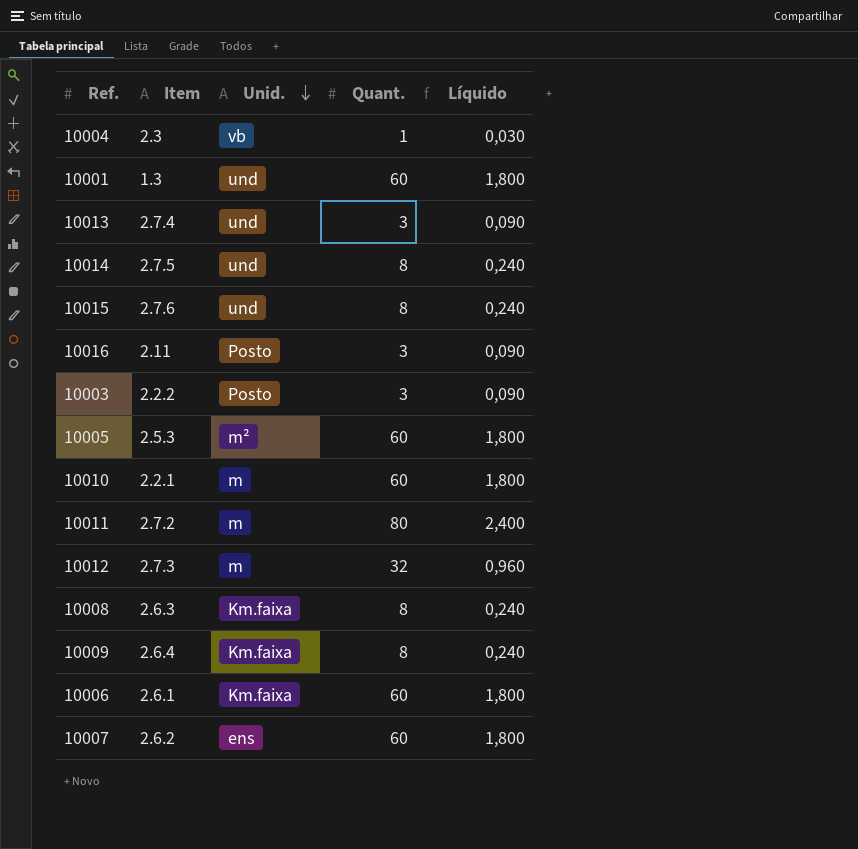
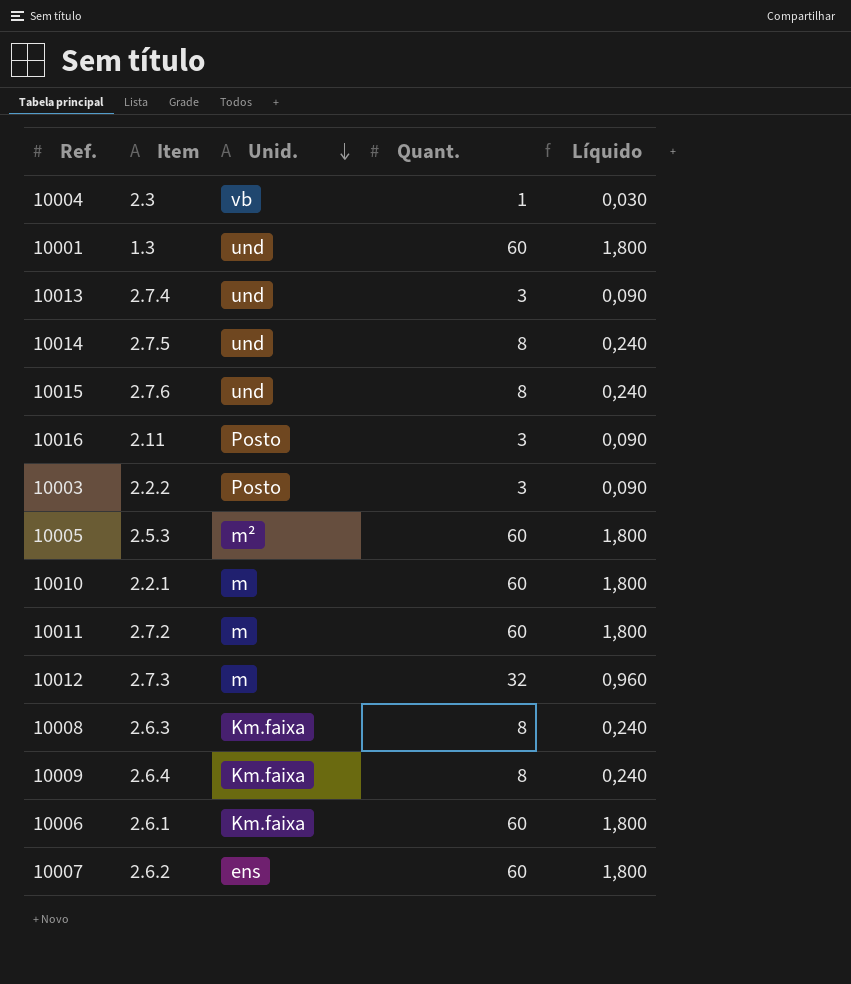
10011 | Quant.: 80 -> 60
10011 | Líquido: 2,400 -> 1,800

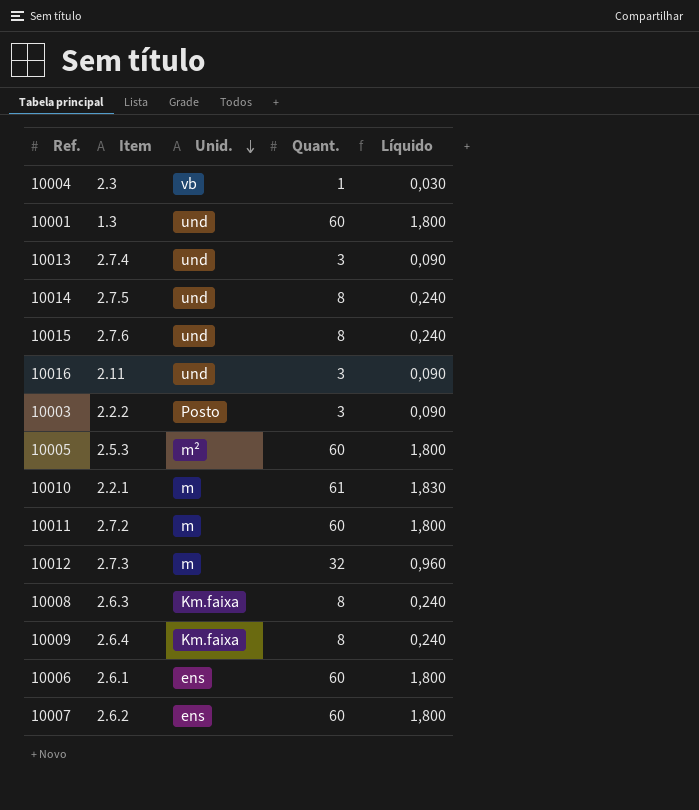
10016 | Unid.: Posto -> und
10010 | Quant.: 60 -> 61
10010 | Líquido: 1,800 -> 1,830
10006 | Unid.: Km.faixa -> ens

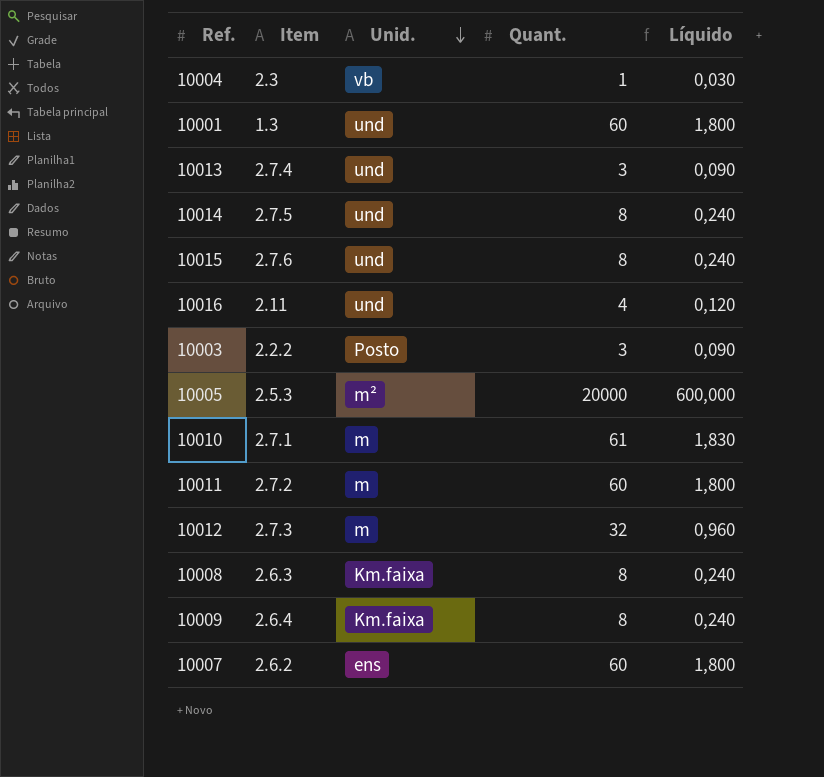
row 10006: 2.6.1 | ens | 60 | 1,800 -> none
10016 | Quant.: 3 -> 4
10016 | Líquido: 0,090 -> 0,120
10005 | Quant.: 60 -> 20000
10005 | Líquido: 1,800 -> 600,000
10010 | Item: 2.2.1 -> 2.7.1

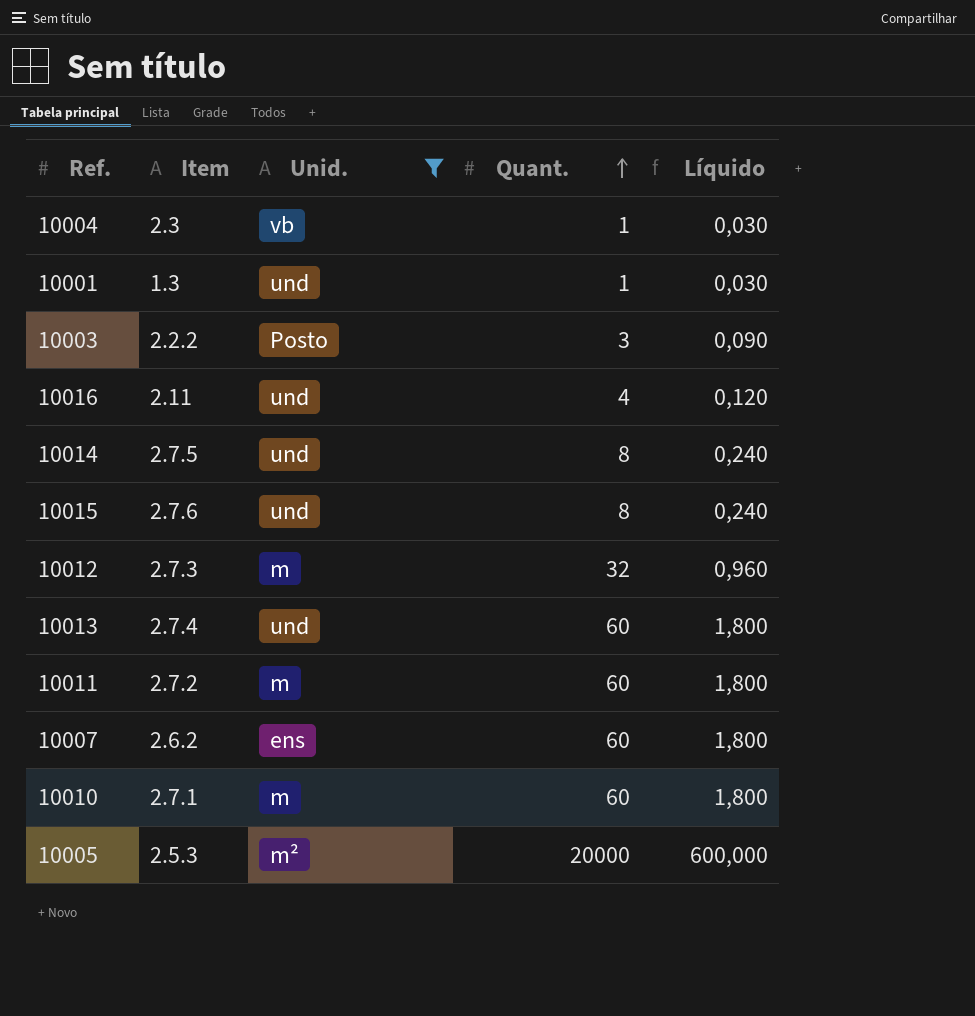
filter: none -> Unid. != Km.faixa
row order: Unid. descending -> Quant. ascending
10001 | Quant.: 60 -> 1
10001 | Líquido: 1,800 -> 0,030
10013 | Quant.: 3 -> 60
10013 | Líquido: 0,090 -> 1,800
10010 | Quant.: 61 -> 60
10010 | Líquido: 1,830 -> 1,800

